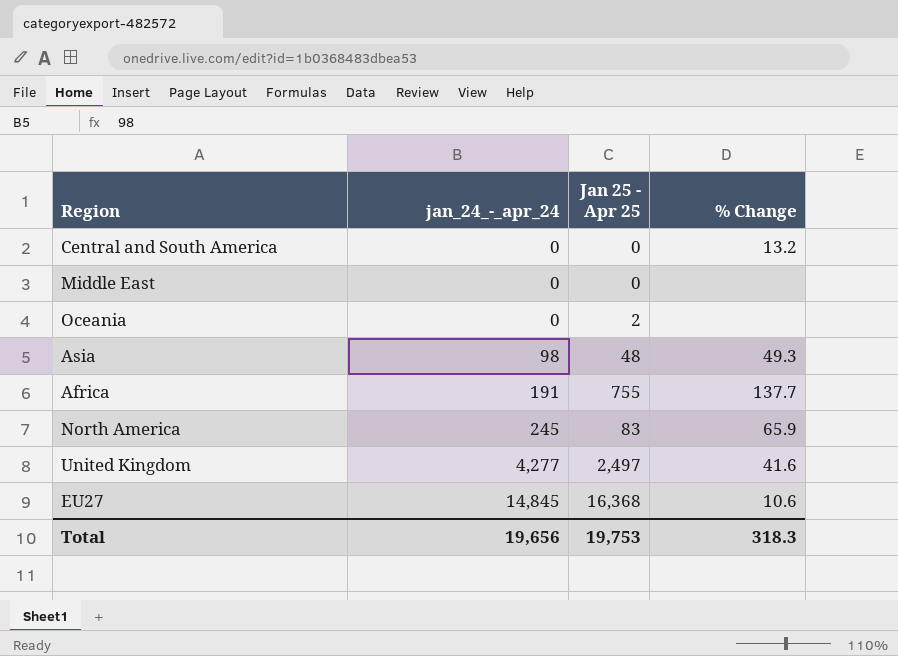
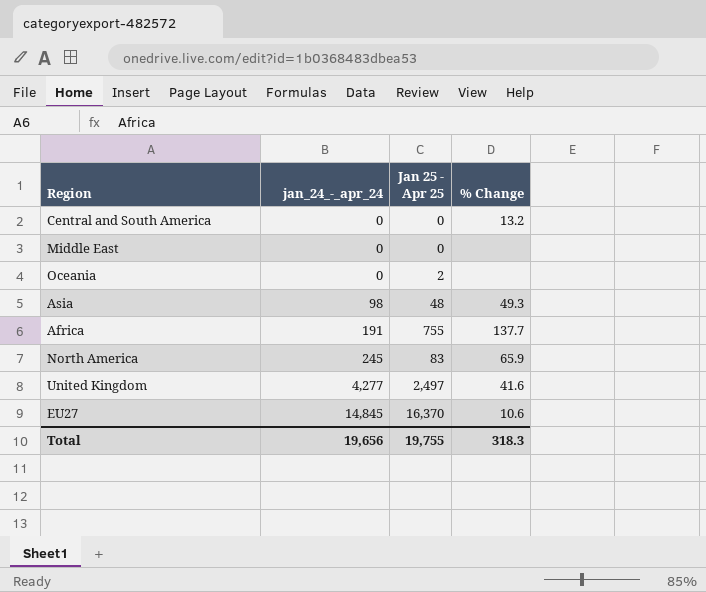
EU27 | Jan 25 - Apr 25: 16,368 -> 16,370
Total | Jan 25 - Apr 25: 19,753 -> 19,755

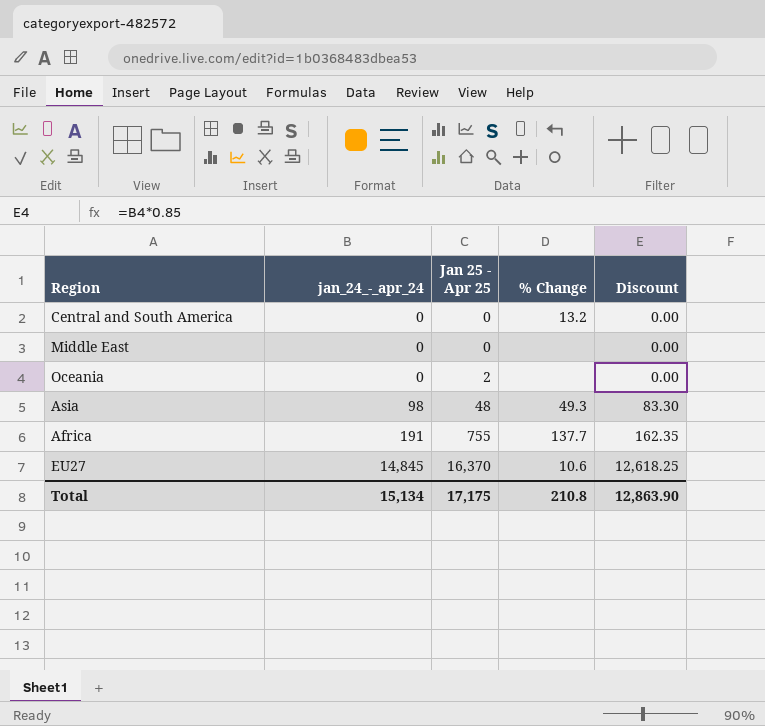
column Discount | formula: none -> [jan_24_-_apr_24] * 0.85
row North America: 245 | 83 | 65.9 -> none
row United Kingdom: 4,277 | 2,497 | 41.6 -> none
Total | jan_24_-_apr_24: 19,656 -> 15,134
Total | Jan 25 - Apr 25: 19,755 -> 17,175
Total | % Change: 318.3 -> 210.8

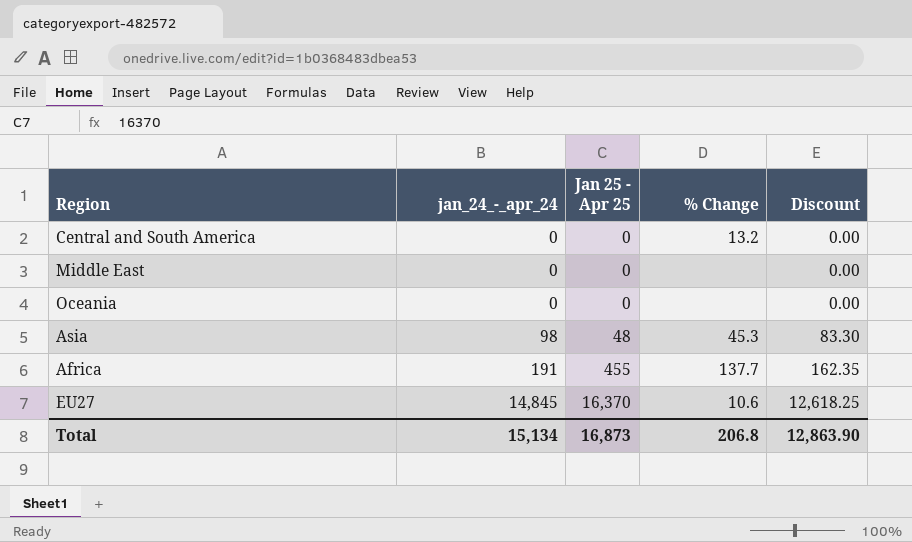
Oceania | Jan 25 - Apr 25: 2 -> 0
Asia | % Change: 49.3 -> 45.3
Africa | Jan 25 - Apr 25: 755 -> 455
Total | Jan 25 - Apr 25: 17,175 -> 16,873
Total | % Change: 210.8 -> 206.8

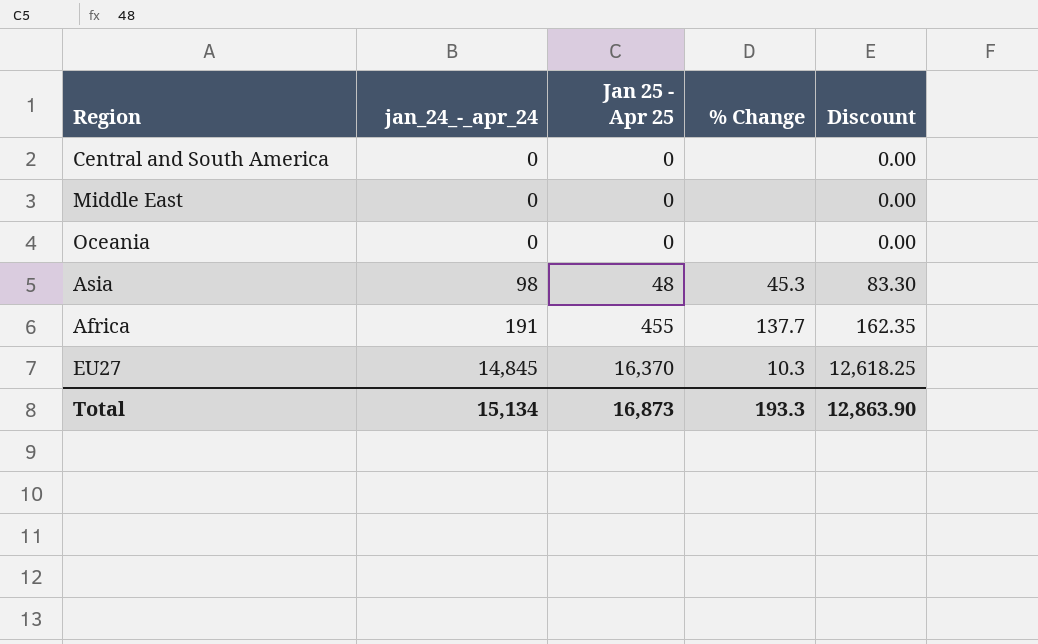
Central and South America | % Change: 13.2 -> none
EU27 | % Change: 10.6 -> 10.3
Total | % Change: 206.8 -> 193.3

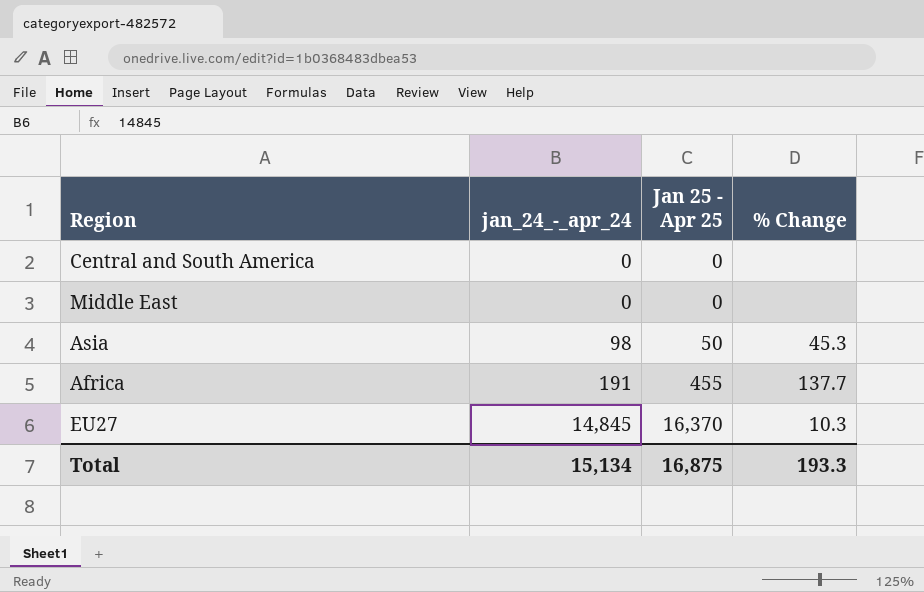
column Discount | formula: [jan_24_-_apr_24] * 0.85 -> none
row Oceania: 0 | 0 | none | 0.00 -> none
Asia | Jan 25 - Apr 25: 48 -> 50
Total | Jan 25 - Apr 25: 16,873 -> 16,875

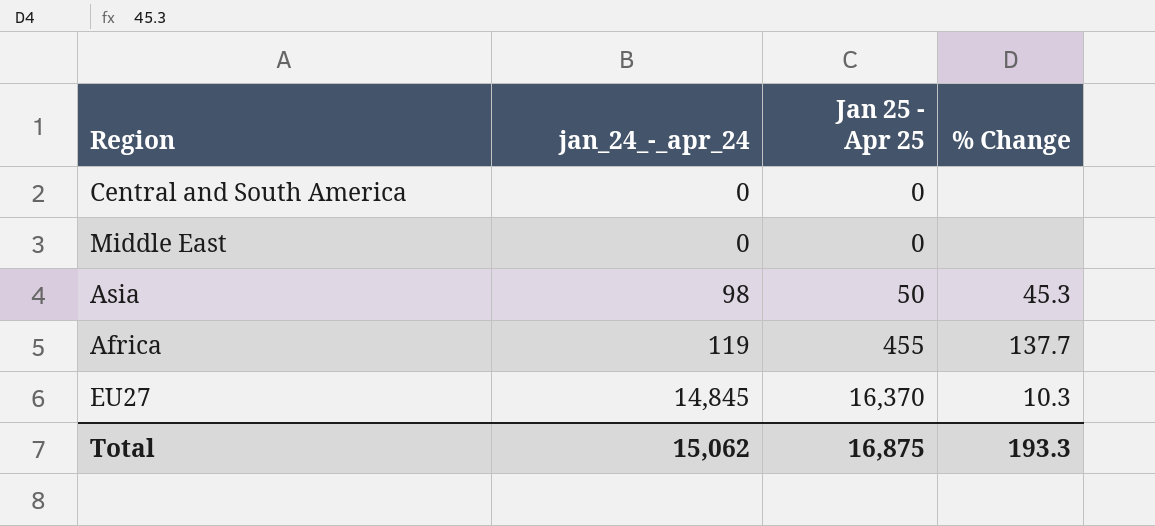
Africa | jan_24_-_apr_24: 191 -> 119
Total | jan_24_-_apr_24: 15,134 -> 15,062

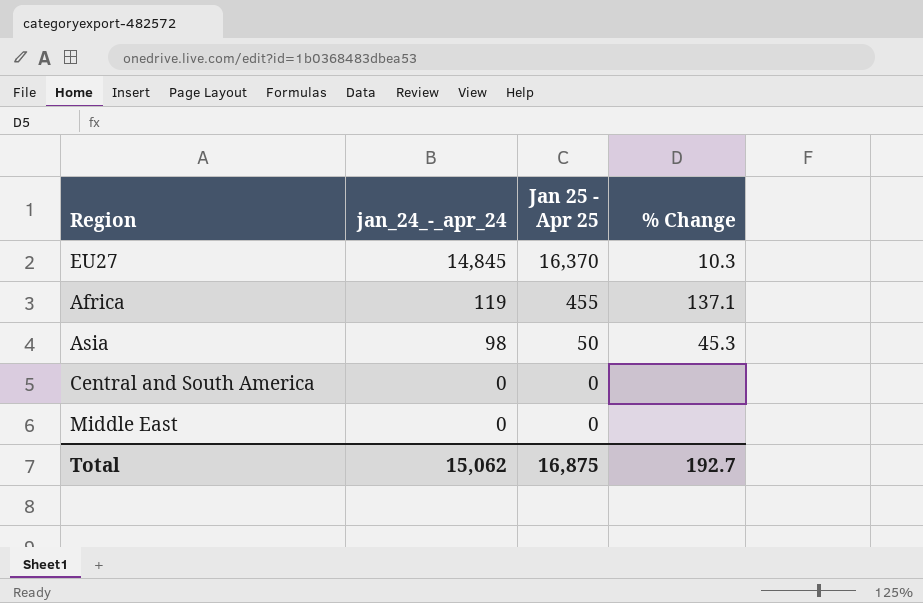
row order: jan_24_-_apr_24 ascending -> jan_24_-_apr_24 descending
Africa | % Change: 137.7 -> 137.1
Total | % Change: 193.3 -> 192.7

